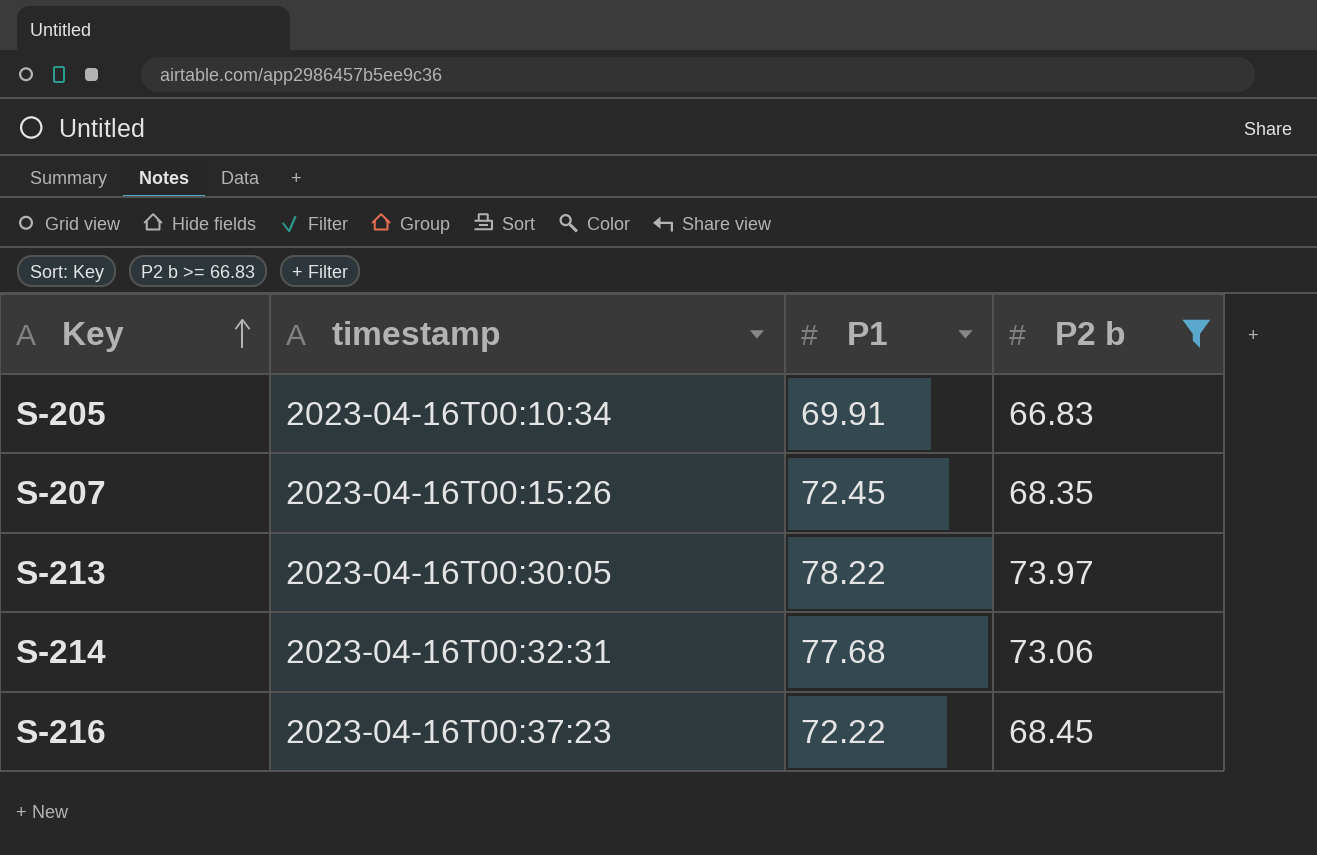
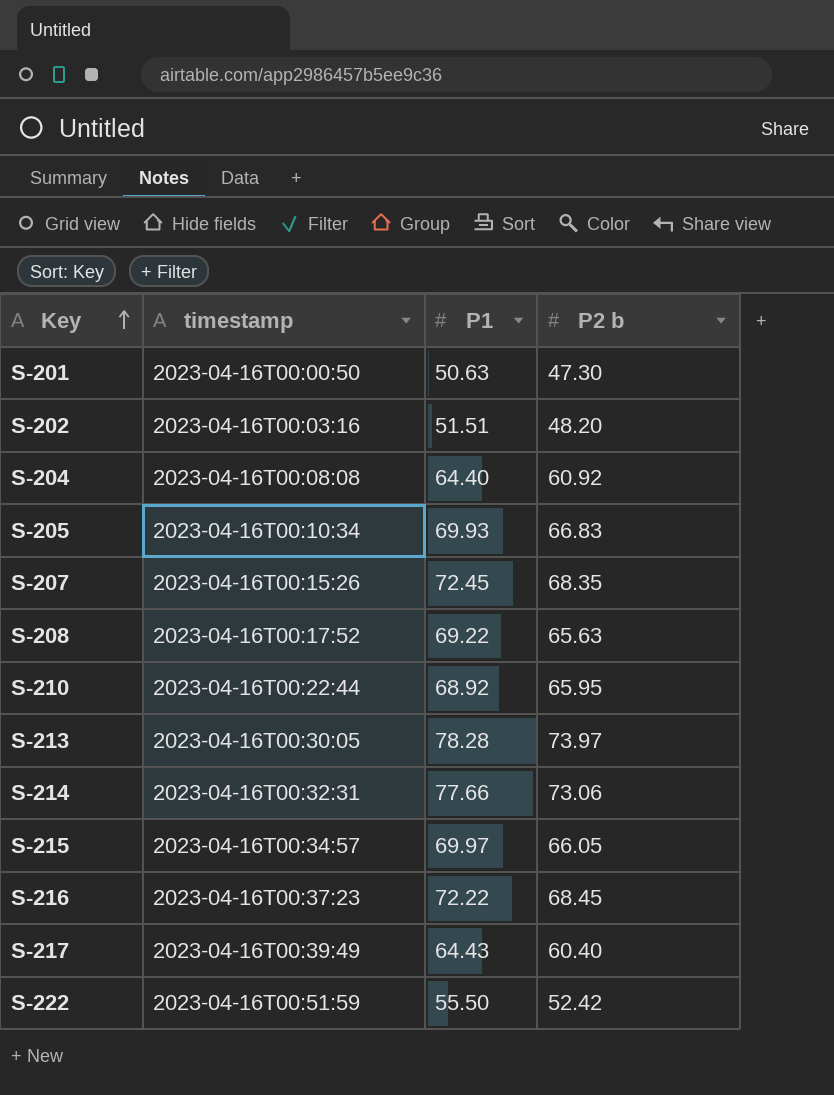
filter: P2 b >= 66.83 -> none
S-205 | P1: 69.91 -> 69.93
S-213 | P1: 78.22 -> 78.28
S-214 | P1: 77.68 -> 77.66

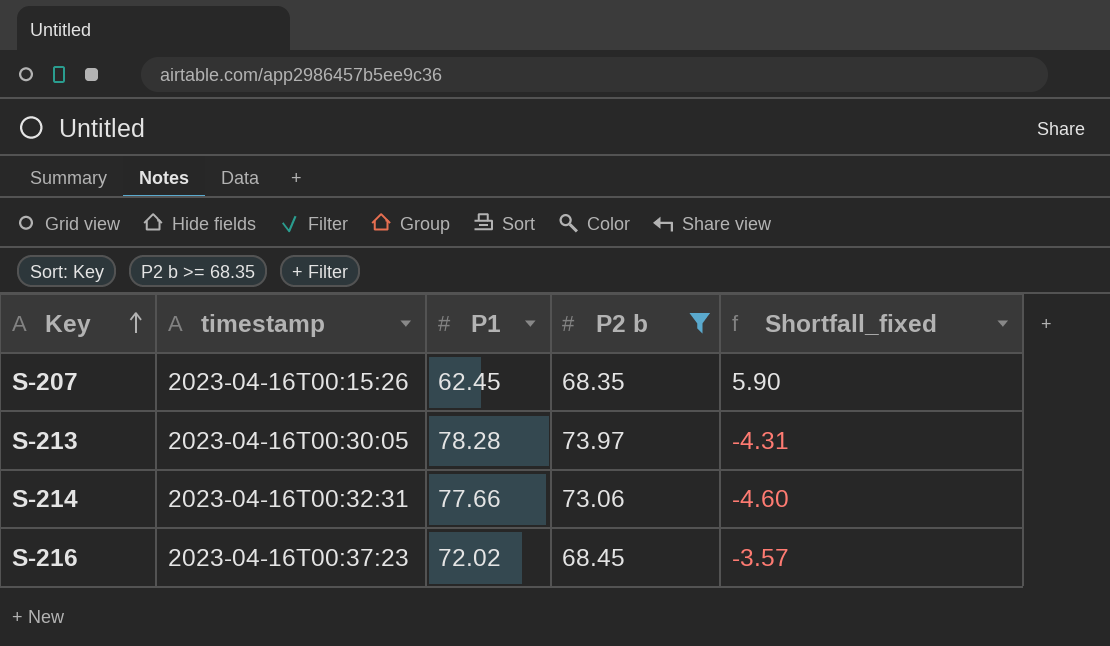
filter: none -> P2 b >= 68.35
column Shortfall_fixed | formula: none -> [P2 b] - [P1]
S-207 | P1: 72.45 -> 62.45
S-216 | P1: 72.22 -> 72.02

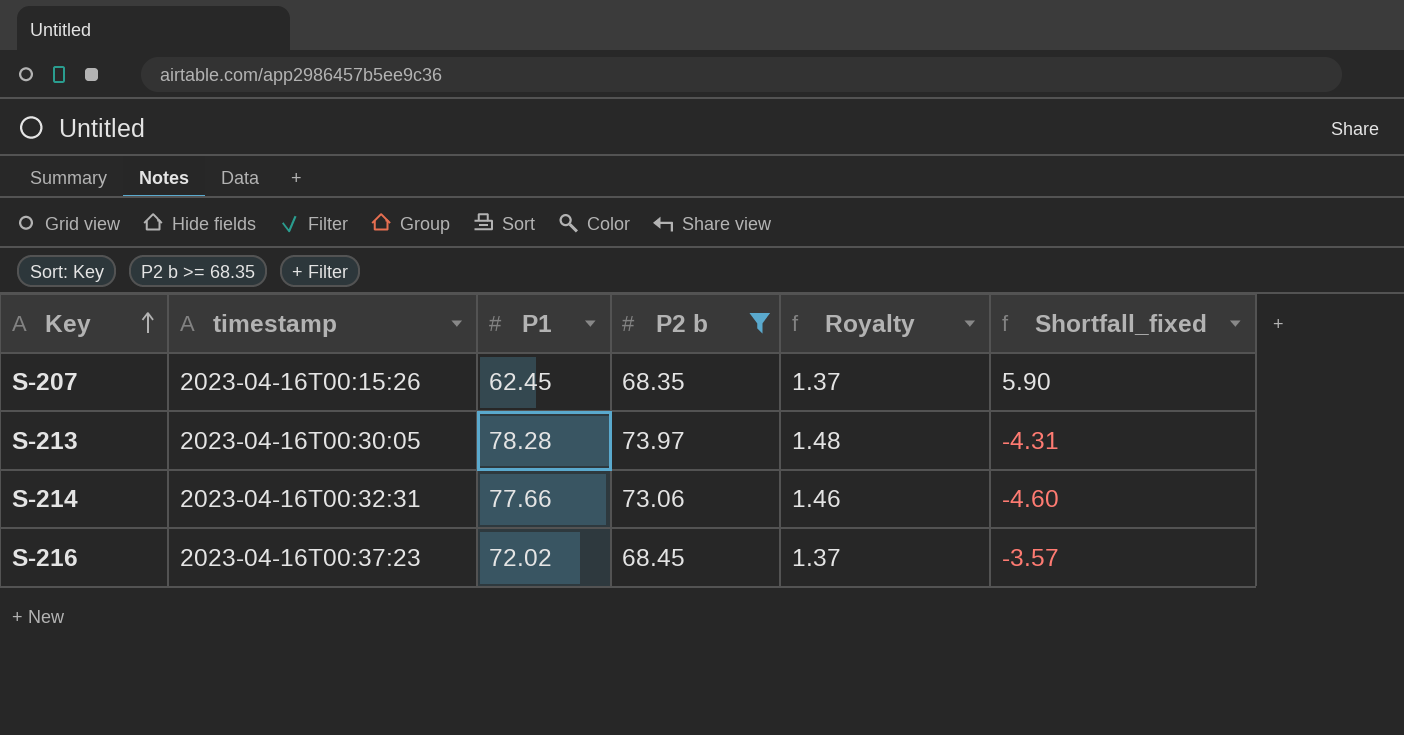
column Royalty | formula: none -> [P2 b] * 0.02

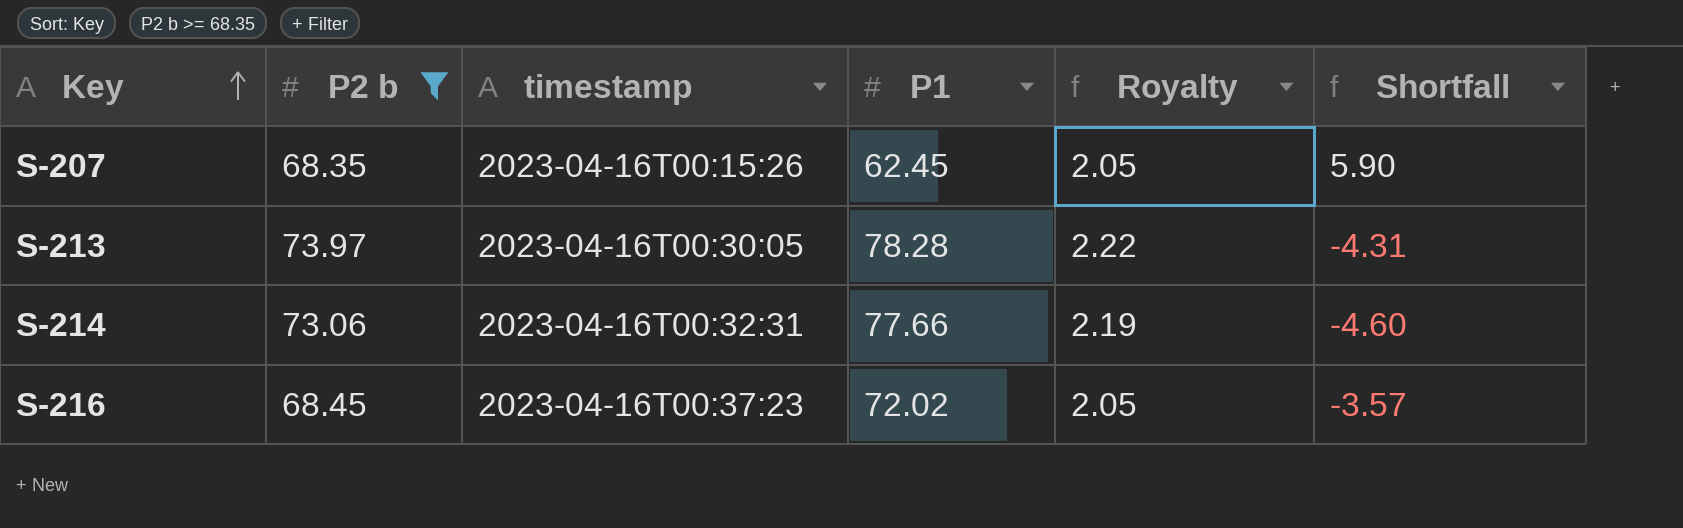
column P2 b | position: 4 -> 2
column Royalty | formula: [P2 b] * 0.02 -> [P2 b] * 0.03
column name: Shortfall_fixed -> Shortfall

